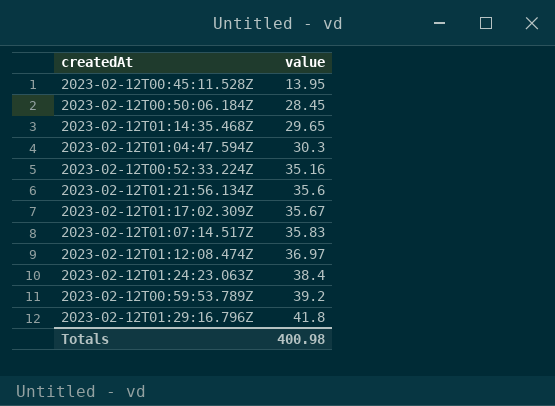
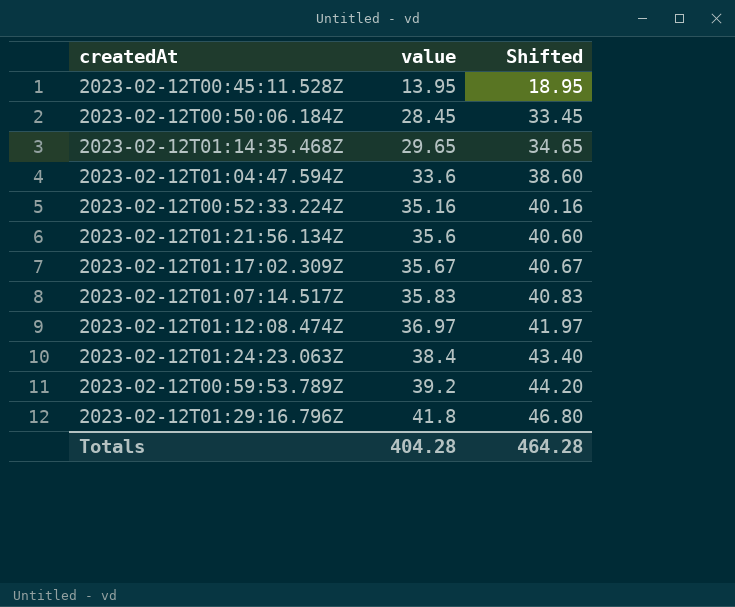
column Shifted | formula: none -> [value] + 5
2023-02-12T01:04:47.594Z | value: 30.3 -> 33.6
Totals | value: 400.98 -> 404.28

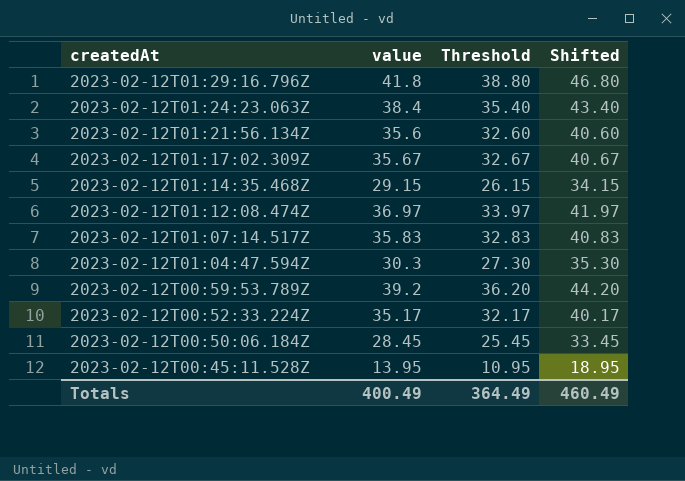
row order: value ascending -> createdAt descending
column Threshold | formula: none -> [value] - 3
2023-02-12T01:14:35.468Z | value: 29.65 -> 29.15
2023-02-12T01:14:35.468Z | Shifted: 34.65 -> 34.15
2023-02-12T01:04:47.594Z | value: 33.6 -> 30.3
2023-02-12T01:04:47.594Z | Shifted: 38.60 -> 35.30
2023-02-12T00:52:33.224Z | value: 35.16 -> 35.17
2023-02-12T00:52:33.224Z | Shifted: 40.16 -> 40.17
Totals | value: 404.28 -> 400.49
Totals | Shifted: 464.28 -> 460.49

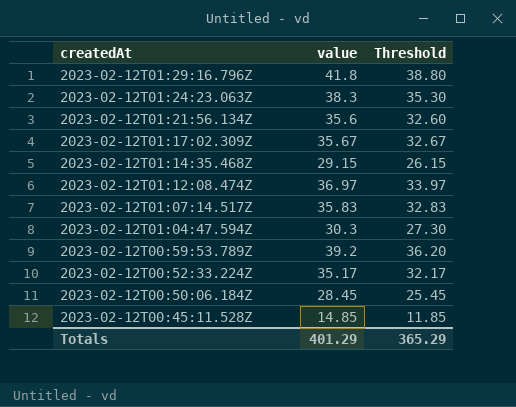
column Shifted | formula: [value] + 5 -> none
2023-02-12T01:24:23.063Z | value: 38.4 -> 38.3
2023-02-12T01:24:23.063Z | Threshold: 35.40 -> 35.30
2023-02-12T00:45:11.528Z | value: 13.95 -> 14.85
2023-02-12T00:45:11.528Z | Threshold: 10.95 -> 11.85
Totals | value: 400.49 -> 401.29
Totals | Threshold: 364.49 -> 365.29

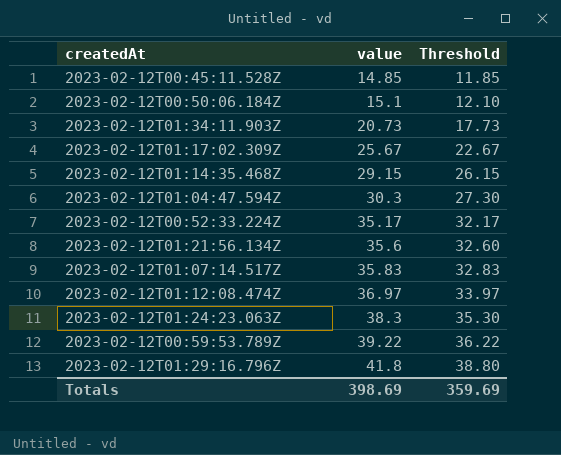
row order: createdAt descending -> value ascending
2023-02-12T00:50:06.184Z | value: 28.45 -> 15.1
2023-02-12T00:50:06.184Z | Threshold: 25.45 -> 12.10
row 2023-02-12T01:34:11.903Z: none -> 20.73 | 17.73
2023-02-12T01:17:02.309Z | value: 35.67 -> 25.67
2023-02-12T01:17:02.309Z | Threshold: 32.67 -> 22.67
2023-02-12T00:59:53.789Z | value: 39.2 -> 39.22
2023-02-12T00:59:53.789Z | Threshold: 36.20 -> 36.22
Totals | value: 401.29 -> 398.69
Totals | Threshold: 365.29 -> 359.69

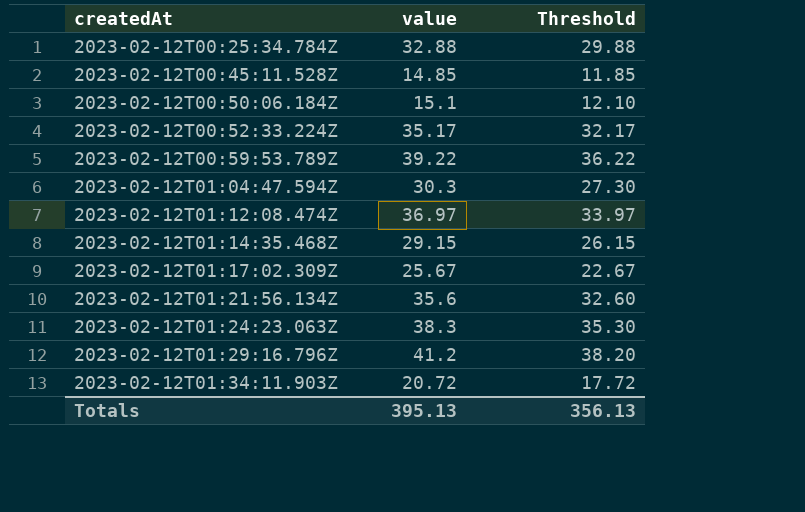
row order: value ascending -> createdAt ascending
row 2023-02-12T01:07:14.517Z: 35.83 | 32.83 -> none
row 2023-02-12T00:25:34.784Z: none -> 32.88 | 29.88
2023-02-12T01:29:16.796Z | value: 41.8 -> 41.2
2023-02-12T01:29:16.796Z | Threshold: 38.80 -> 38.20
2023-02-12T01:34:11.903Z | value: 20.73 -> 20.72
2023-02-12T01:34:11.903Z | Threshold: 17.73 -> 17.72
Totals | value: 398.69 -> 395.13
Totals | Threshold: 359.69 -> 356.13

